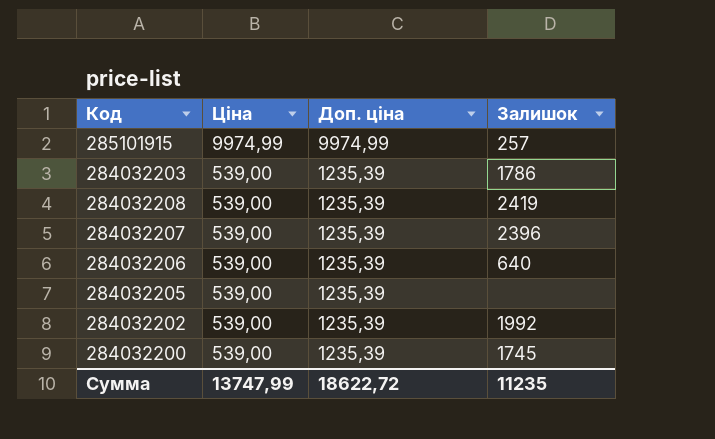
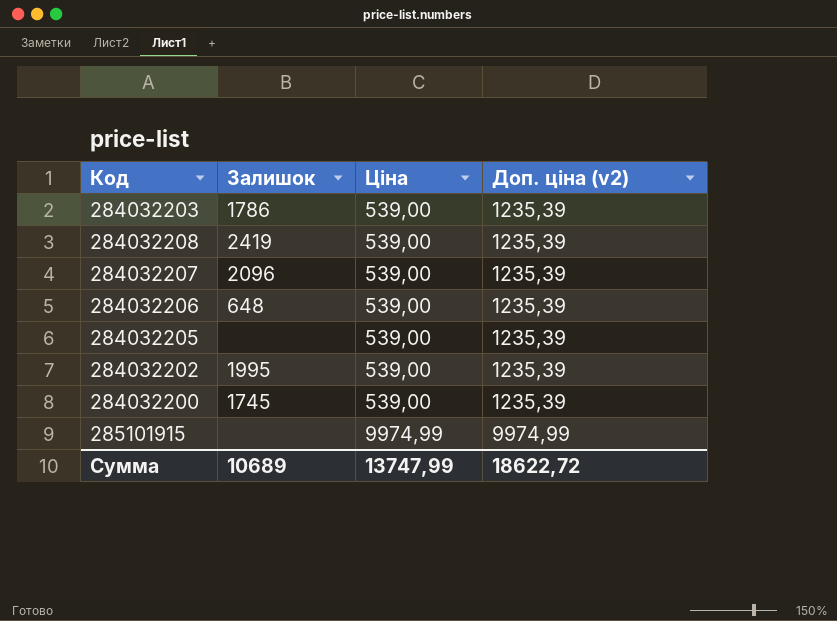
row order: Ціна descending -> Ціна ascending
column Залишок | position: 4 -> 2
column name: Доп. ціна -> Доп. ціна (v2)
284032207 | Залишок: 2396 -> 2096
284032206 | Залишок: 640 -> 648
284032202 | Залишок: 1992 -> 1995
285101915 | Залишок: 257 -> none
Сумма | Залишок: 11235 -> 10689

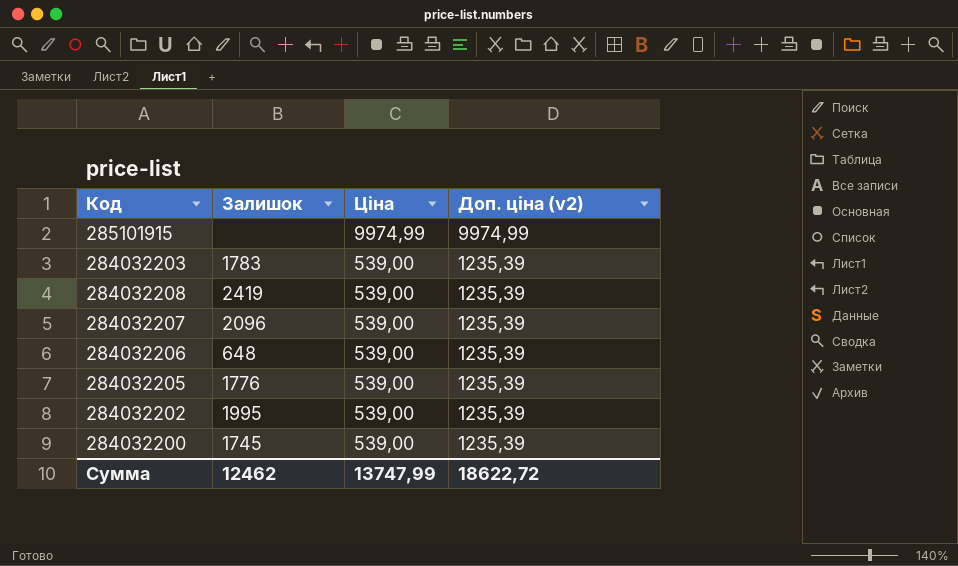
row order: Ціна ascending -> Ціна descending
284032203 | Залишок: 1786 -> 1783
284032205 | Залишок: none -> 1776
Сумма | Залишок: 10689 -> 12462

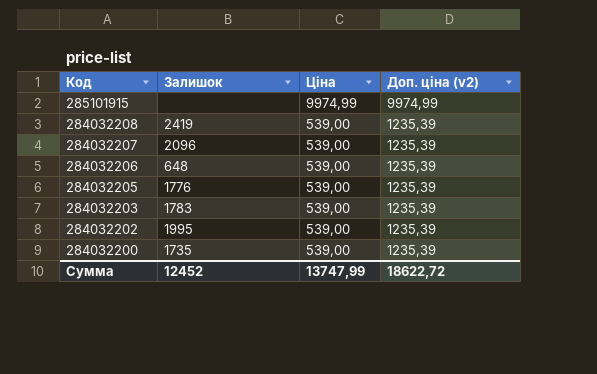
row order: Ціна descending -> Код descending
284032200 | Залишок: 1745 -> 1735
Сумма | Залишок: 12462 -> 12452

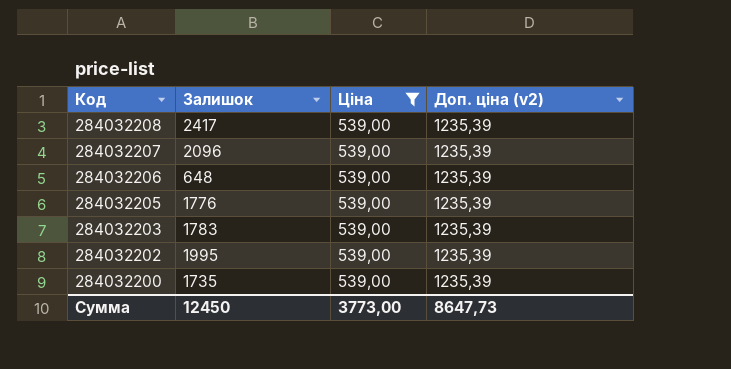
filter: none -> Ціна = 539,00
284032208 | Залишок: 2419 -> 2417
Сумма | Залишок: 12452 -> 12450
Сумма | Ціна: 13747,99 -> 3773,00
Сумма | Доп. ціна (v2): 18622,72 -> 8647,73

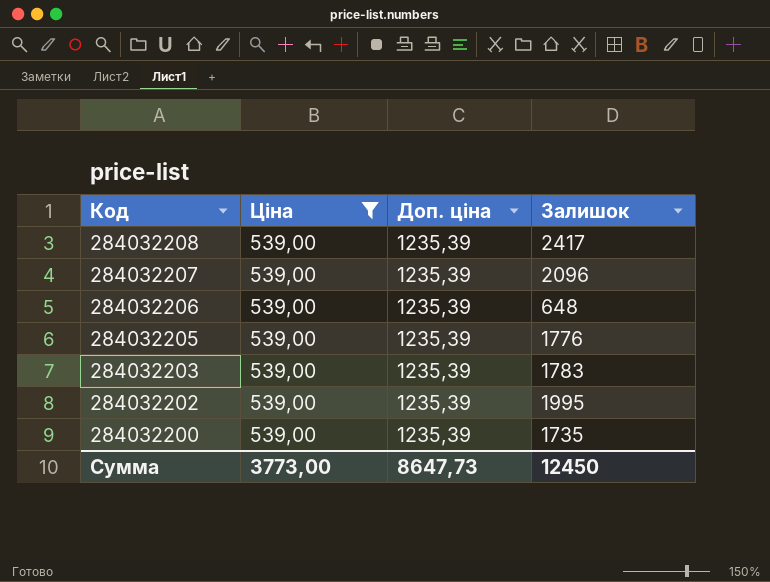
column name: Доп. ціна (v2) -> Доп. ціна
column Залишок | position: 2 -> 4

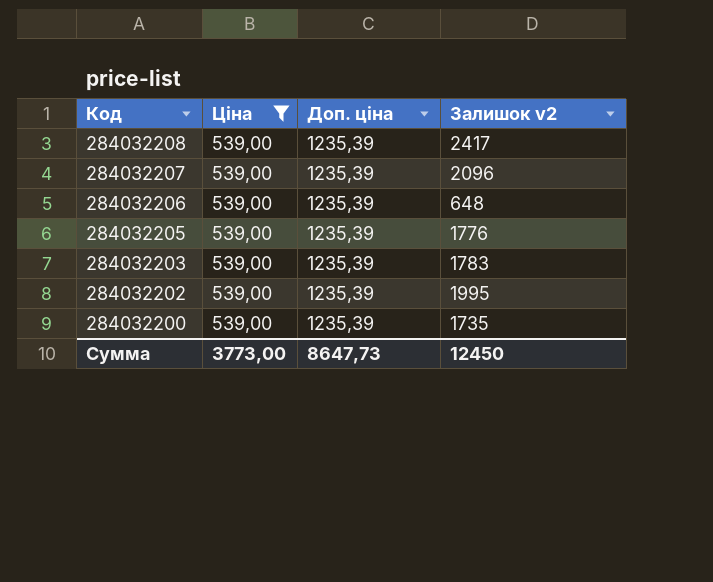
column name: Залишок -> Залишок v2

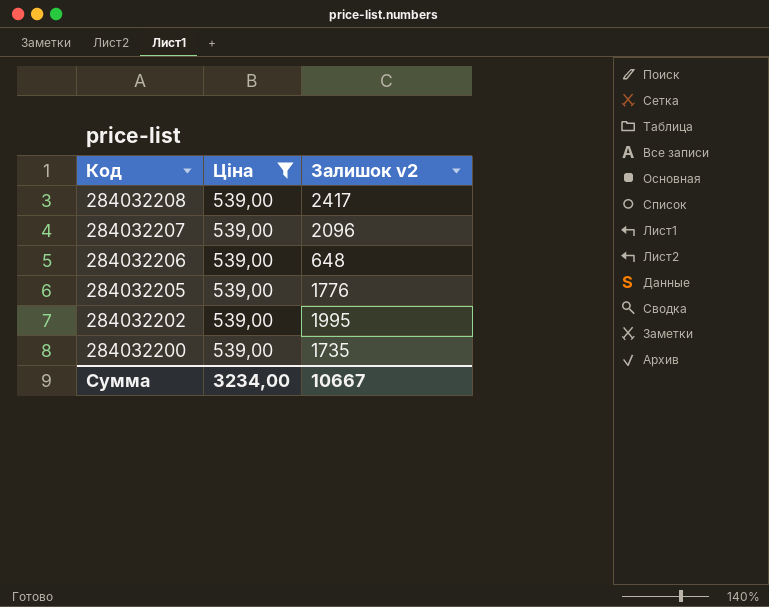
column Доп. ціна | position: 3 -> none
row 284032203: 539,00 | 1235,39 | 1783 -> none
Сумма | Ціна: 3773,00 -> 3234,00
Сумма | Залишок v2: 12450 -> 10667

